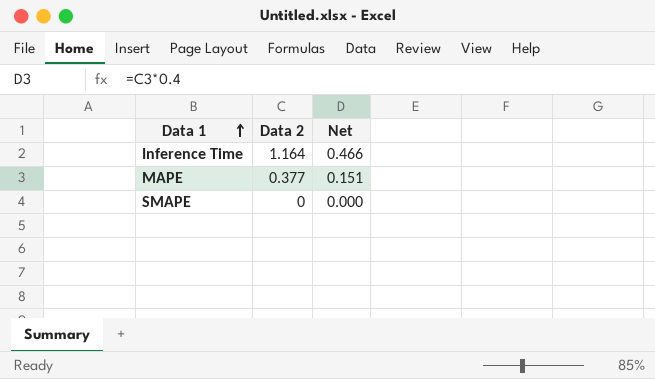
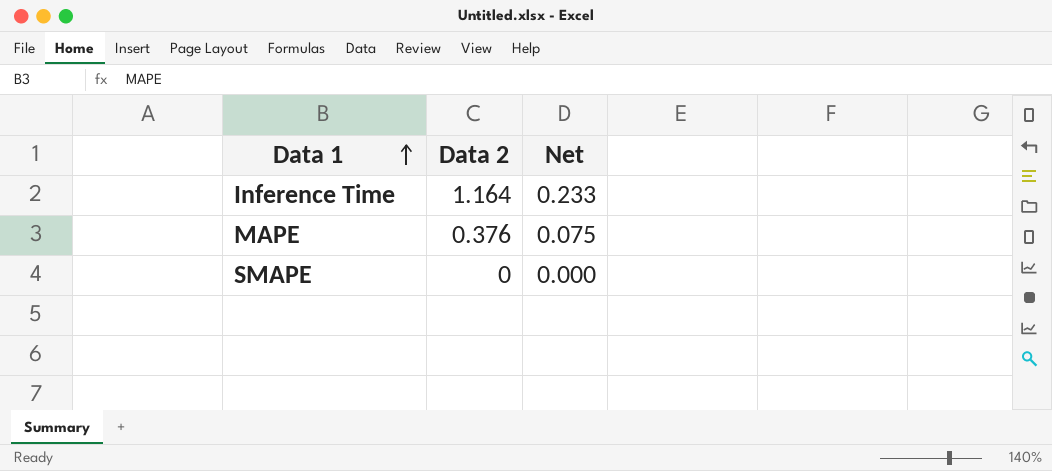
column Net | formula: [Data 2] * 0.4 -> [Data 2] * 0.2
MAPE | Data 2: 0.377 -> 0.376

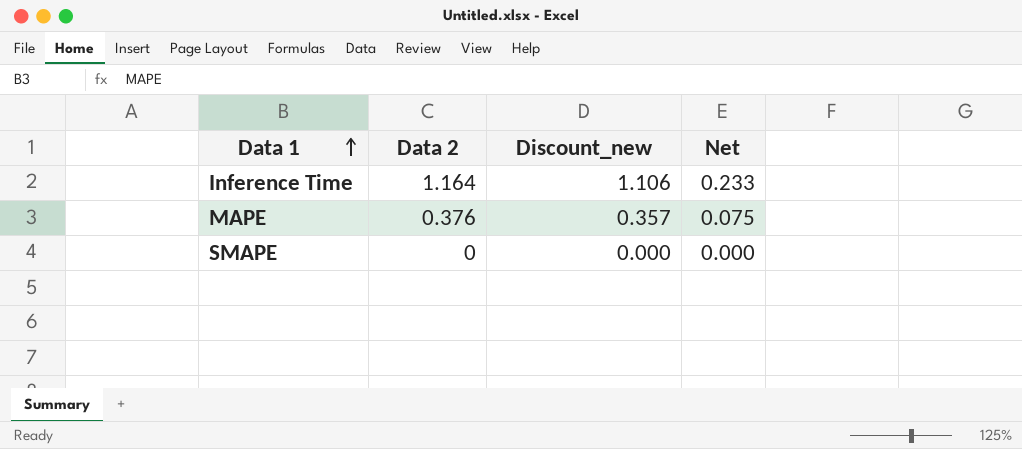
column Discount_new | formula: none -> [Data 2] * 0.95

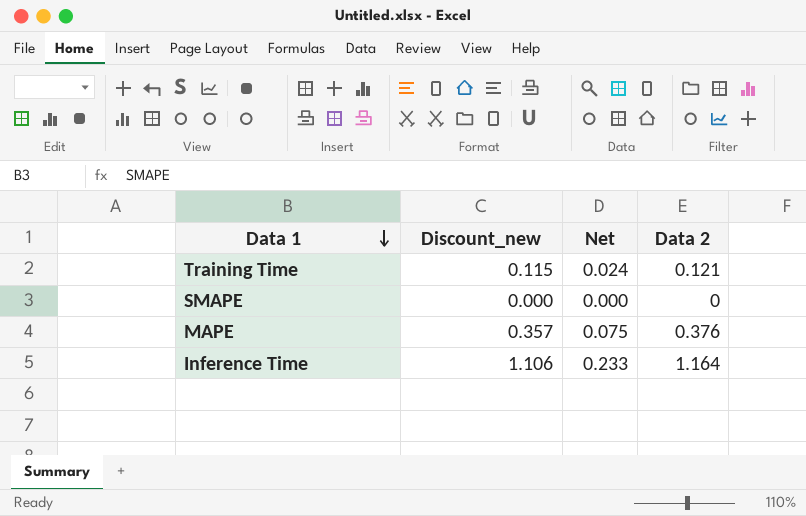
row order: Data 1 ascending -> Data 1 descending
column Data 2 | position: 2 -> 4
row Training Time: none -> 0.115 | 0.024 | 0.121

